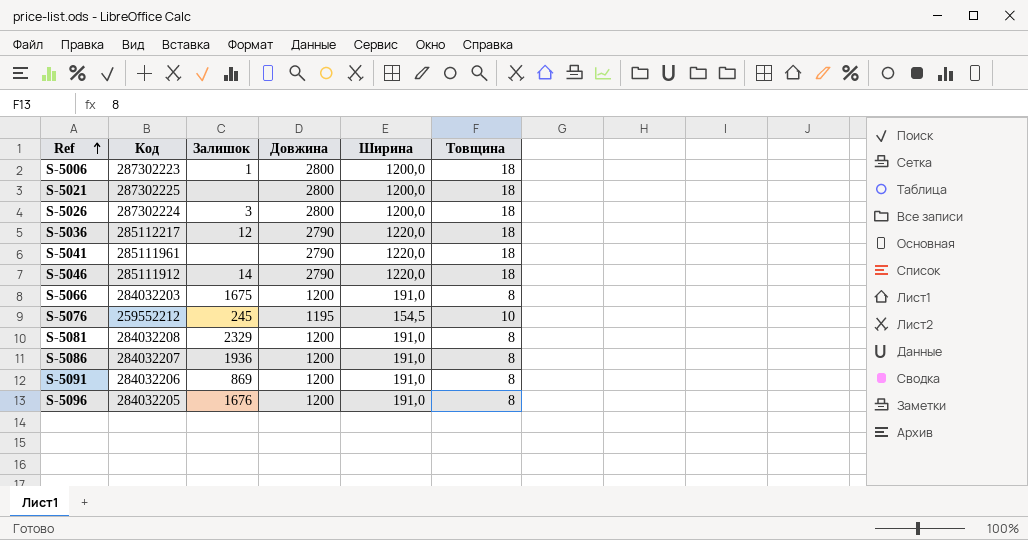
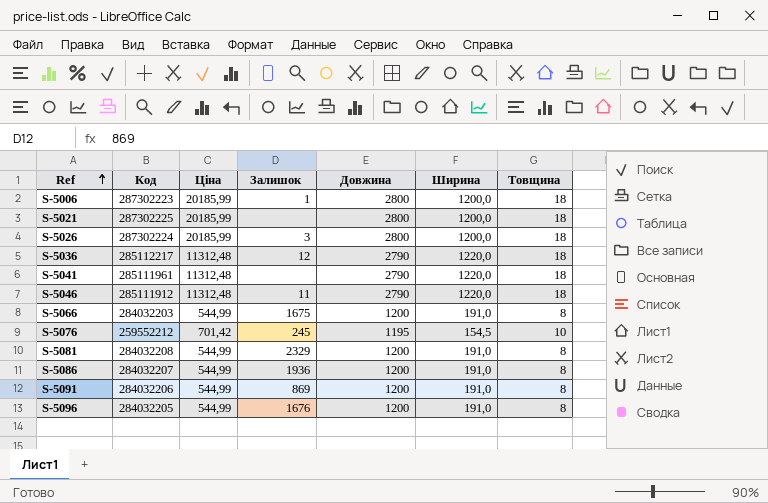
column Ціна | position: none -> 3
S-5046 | Залишок: 14 -> 11

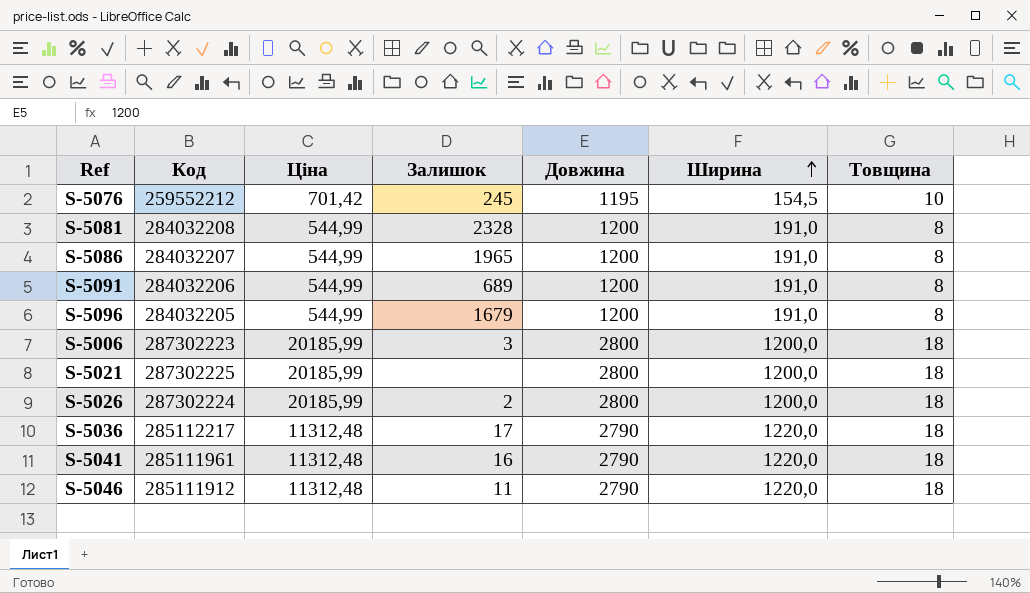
row order: Ref ascending -> Ширина ascending
row S-5066: 284032203 | 544,99 | 1675 | 1200 | 191,0 | 8 -> none
S-5081 | Залишок: 2329 -> 2328
S-5086 | Залишок: 1936 -> 1965
S-5091 | Залишок: 869 -> 689
S-5096 | Залишок: 1676 -> 1679
S-5006 | Залишок: 1 -> 3
S-5026 | Залишок: 3 -> 2
S-5036 | Залишок: 12 -> 17
S-5041 | Залишок: none -> 16

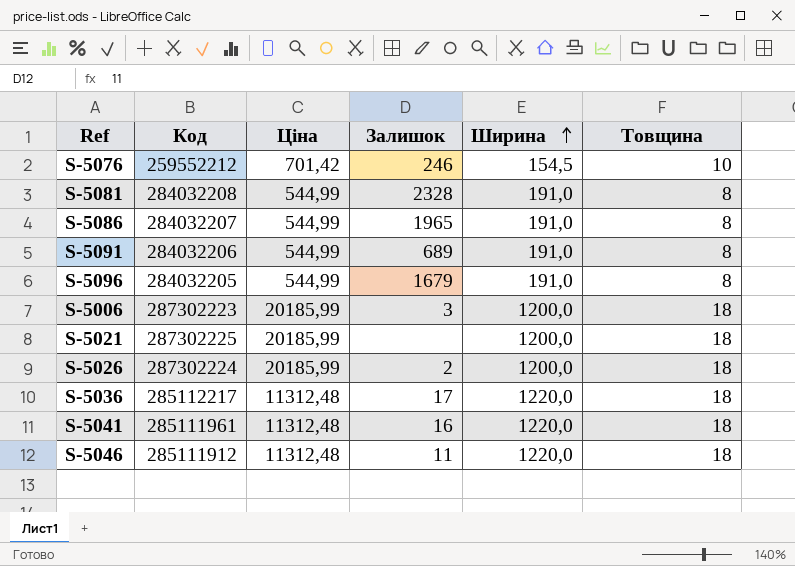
column Довжина | position: 5 -> none
S-5076 | Залишок: 245 -> 246

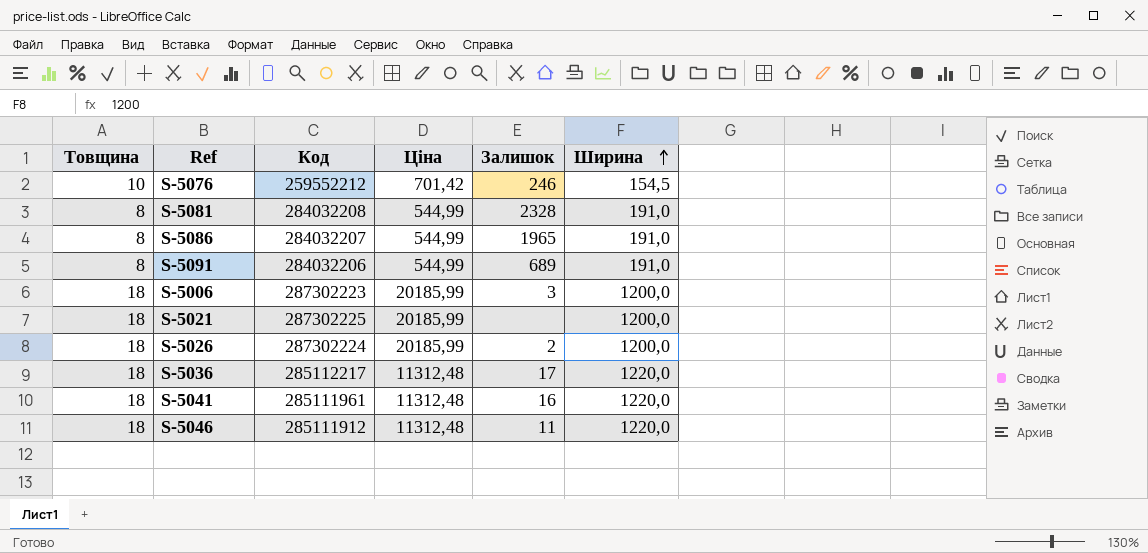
column Товщина | position: 6 -> 1
row S-5096: 284032205 | 544,99 | 1679 | 191,0 | 8 -> none

